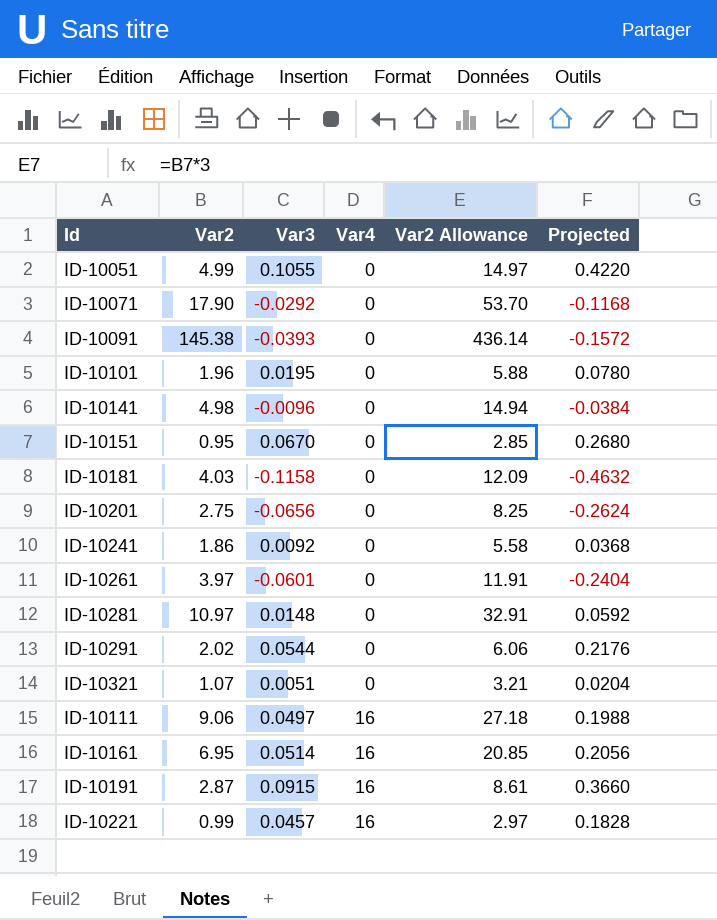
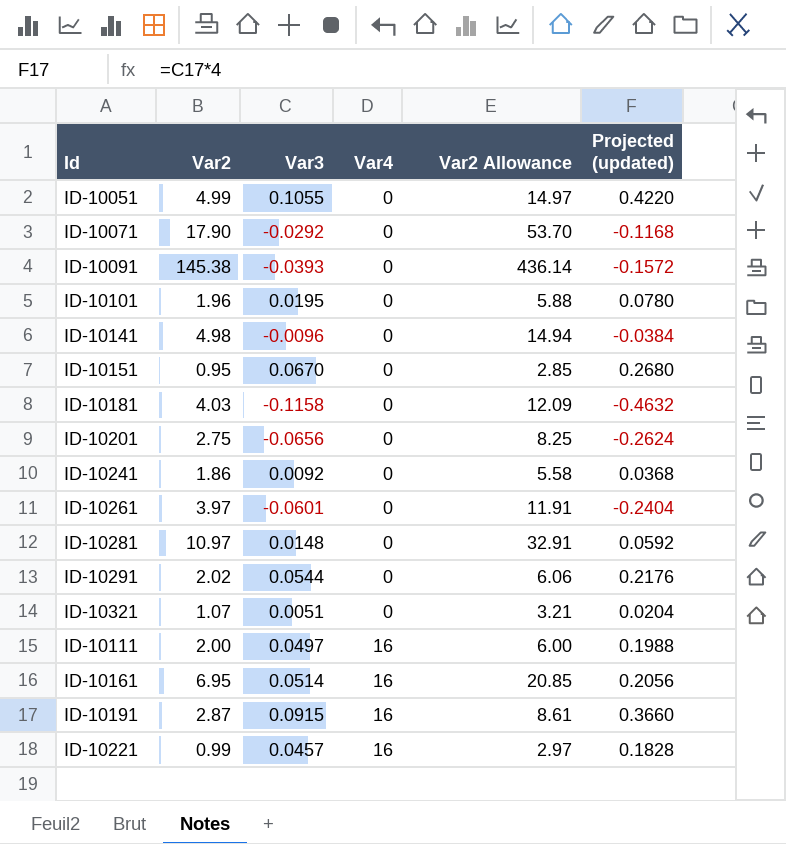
column name: Projected -> Projected (updated)
ID-10111 | Var2: 9.06 -> 2.00
ID-10111 | Var2 Allowance: 27.18 -> 6.00

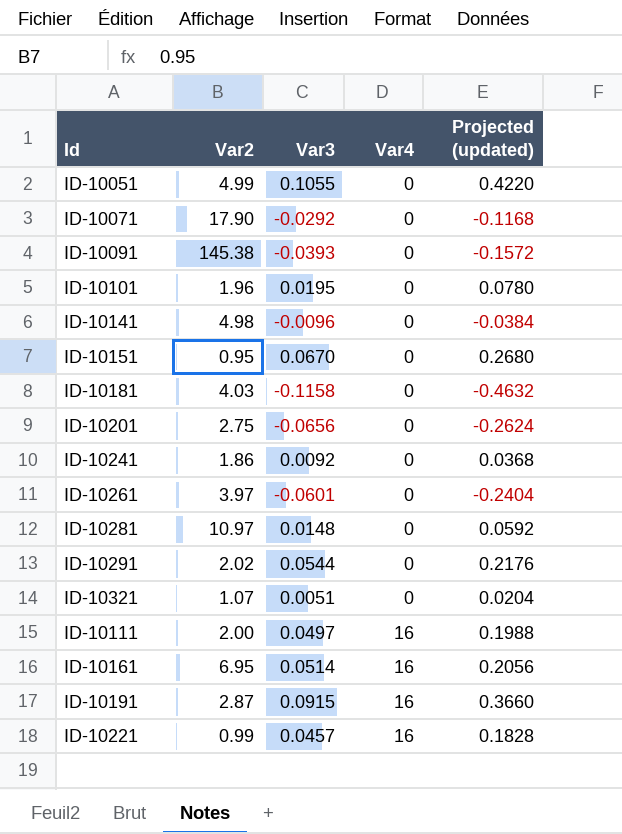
column Var2 Allowance | formula: [Var2] * 3 -> none

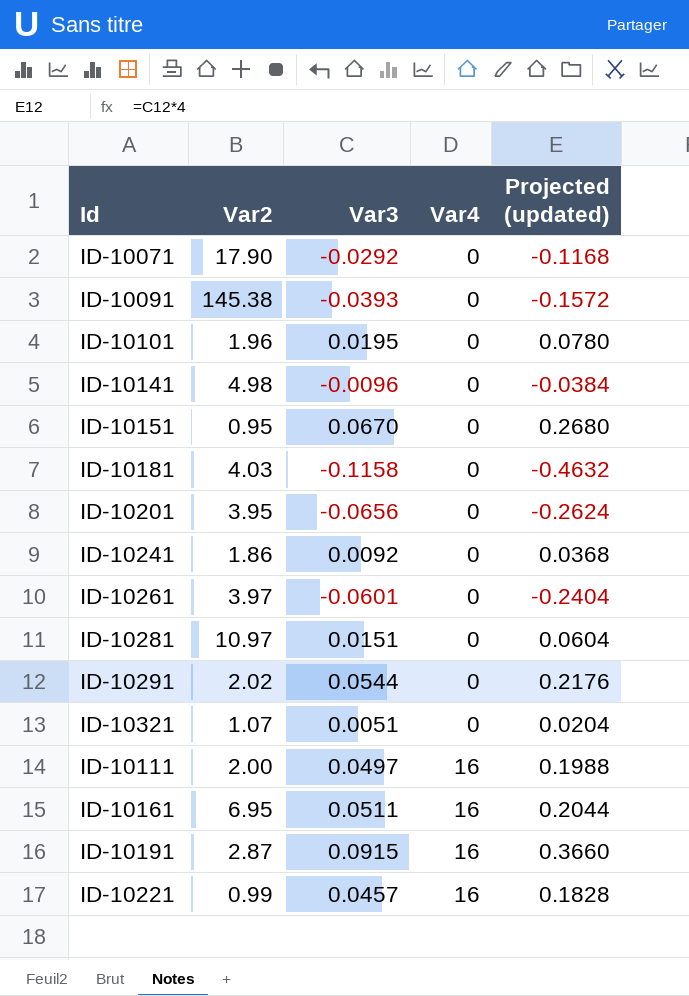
row ID-10051: 4.99 | 0.1055 | 0 | 0.4220 -> none
ID-10201 | Var2: 2.75 -> 3.95
ID-10281 | Var3: 0.0148 -> 0.0151
ID-10281 | Projected (updated): 0.0592 -> 0.0604
ID-10161 | Var3: 0.0514 -> 0.0511
ID-10161 | Projected (updated): 0.2056 -> 0.2044

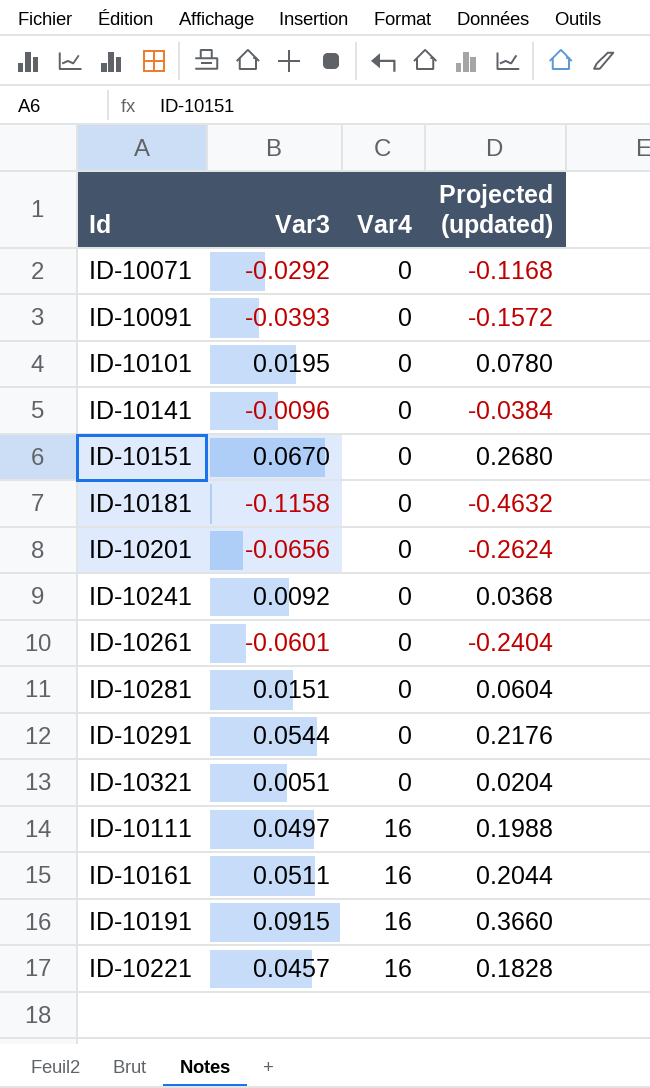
column Var2 | position: 2 -> none

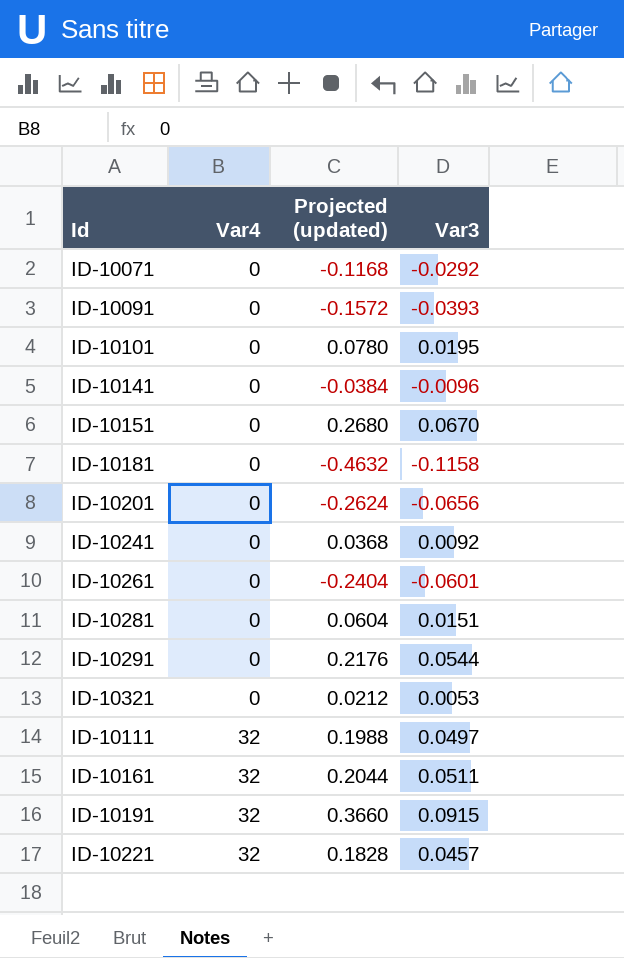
column Var3 | position: 2 -> 4
ID-10321 | Projected (updated): 0.0204 -> 0.0212
ID-10321 | Var3: 0.0051 -> 0.0053
ID-10111 | Var4: 16 -> 32
ID-10161 | Var4: 16 -> 32
ID-10191 | Var4: 16 -> 32
ID-10221 | Var4: 16 -> 32

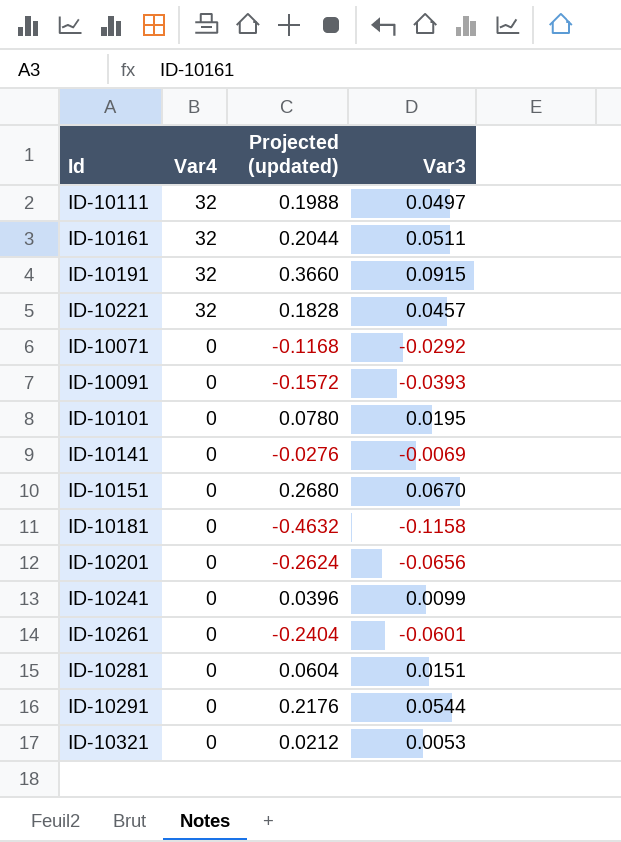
row order: Var4 ascending -> Var4 descending
ID-10141 | Projected (updated): -0.0384 -> -0.0276
ID-10141 | Var3: -0.0096 -> -0.0069
ID-10241 | Projected (updated): 0.0368 -> 0.0396
ID-10241 | Var3: 0.0092 -> 0.0099

